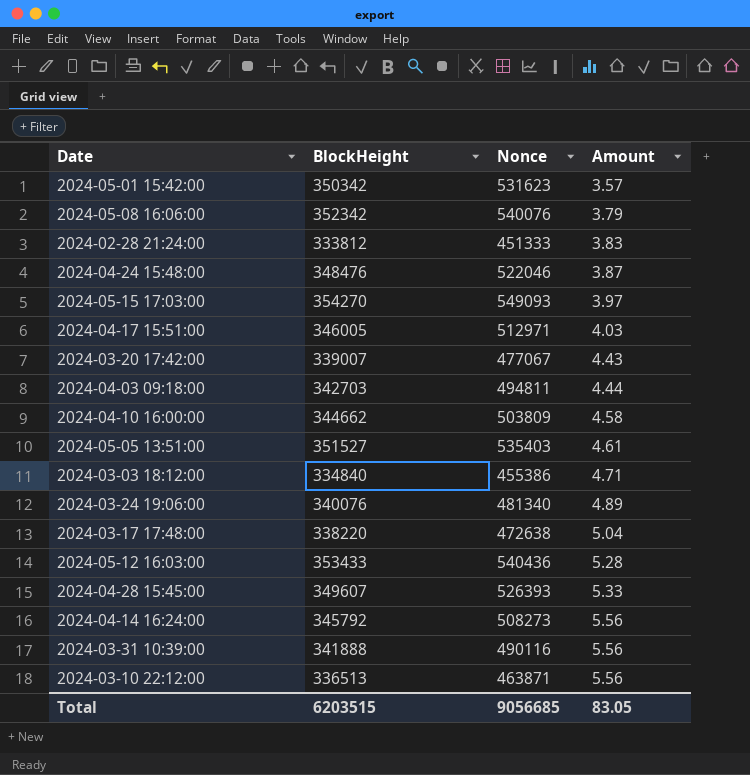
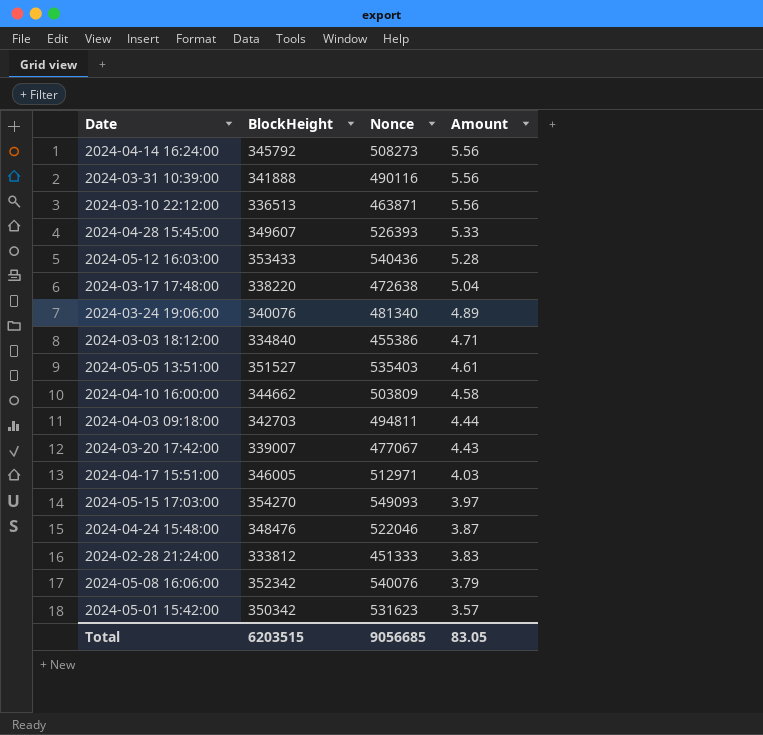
row order: Amount ascending -> Amount descending

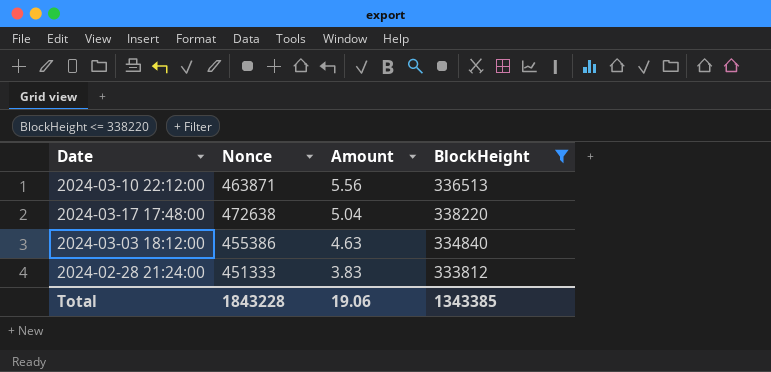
filter: none -> BlockHeight <= 338220
column BlockHeight | position: 2 -> 4
2024-03-03 18:12:00 | Amount: 4.71 -> 4.63
Total | Nonce: 9056685 -> 1843228
Total | Amount: 83.05 -> 19.06
Total | BlockHeight: 6203515 -> 1343385

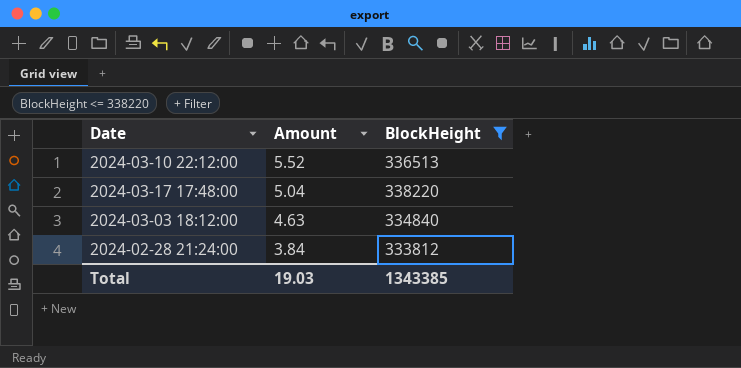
column Nonce | position: 2 -> none
2024-03-10 22:12:00 | Amount: 5.56 -> 5.52
2024-02-28 21:24:00 | Amount: 3.83 -> 3.84
Total | Amount: 19.06 -> 19.03

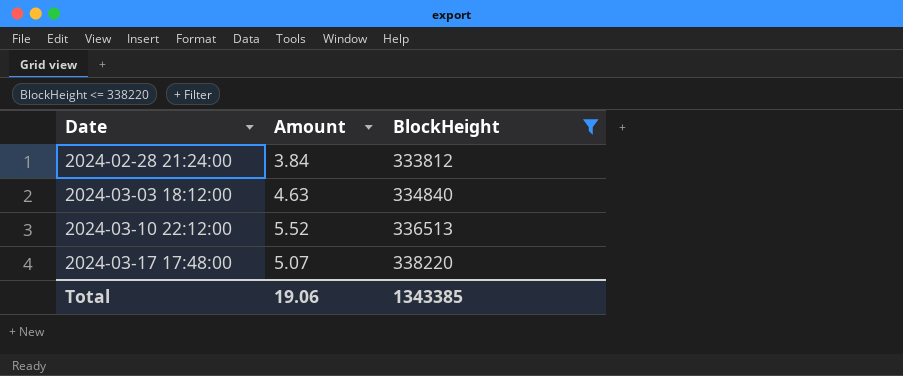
row order: Amount descending -> Date ascending
2024-03-17 17:48:00 | Amount: 5.04 -> 5.07
Total | Amount: 19.03 -> 19.06

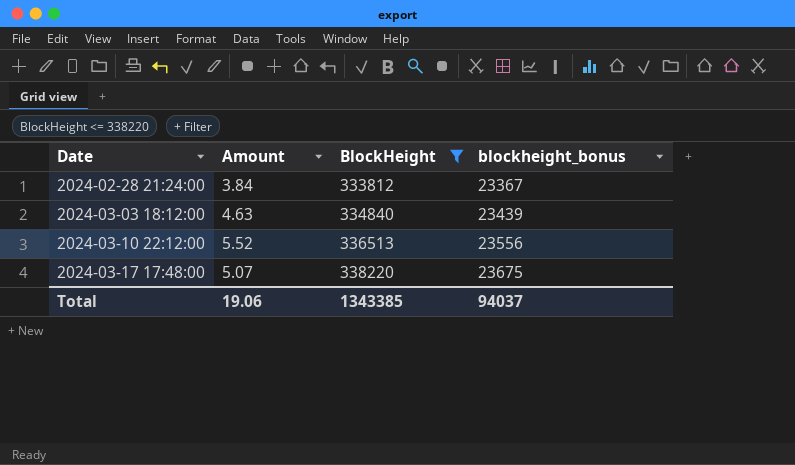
column blockheight_bonus | formula: none -> [BlockHeight] * 0.07

